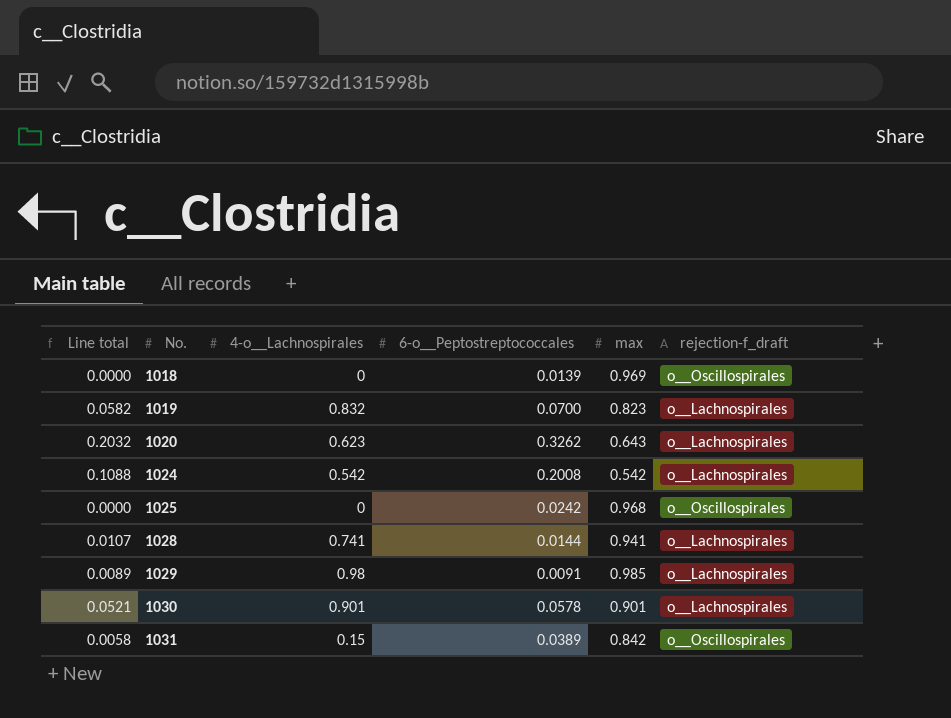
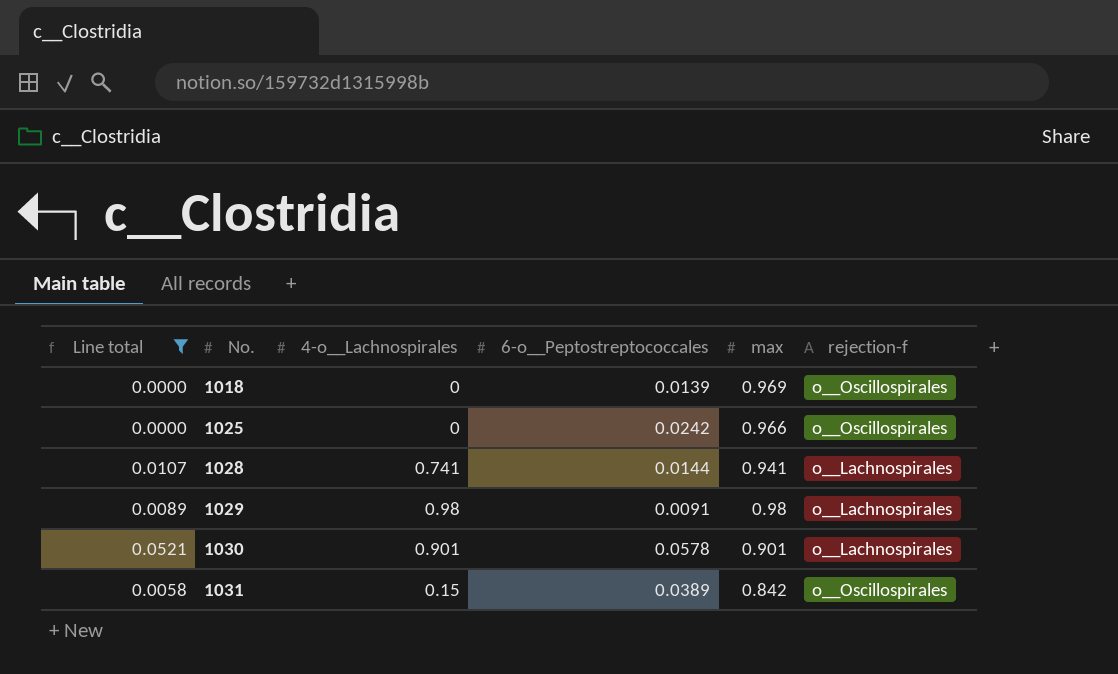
filter: none -> Line total <= 0.0521
column name: rejection-f_draft -> rejection-f
1025 | max: 0.968 -> 0.966
1029 | max: 0.985 -> 0.98

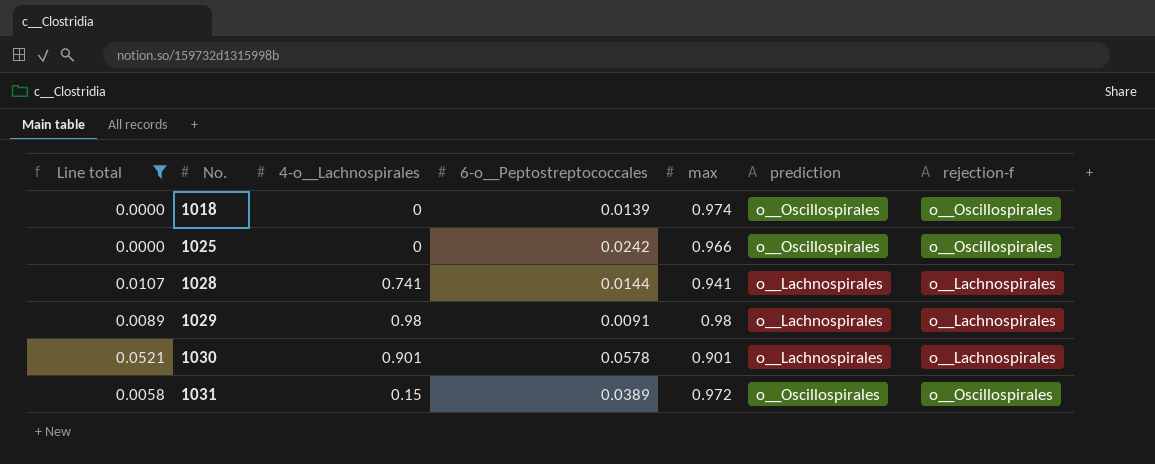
column prediction | position: none -> 6
1018 | max: 0.969 -> 0.974
1031 | max: 0.842 -> 0.972

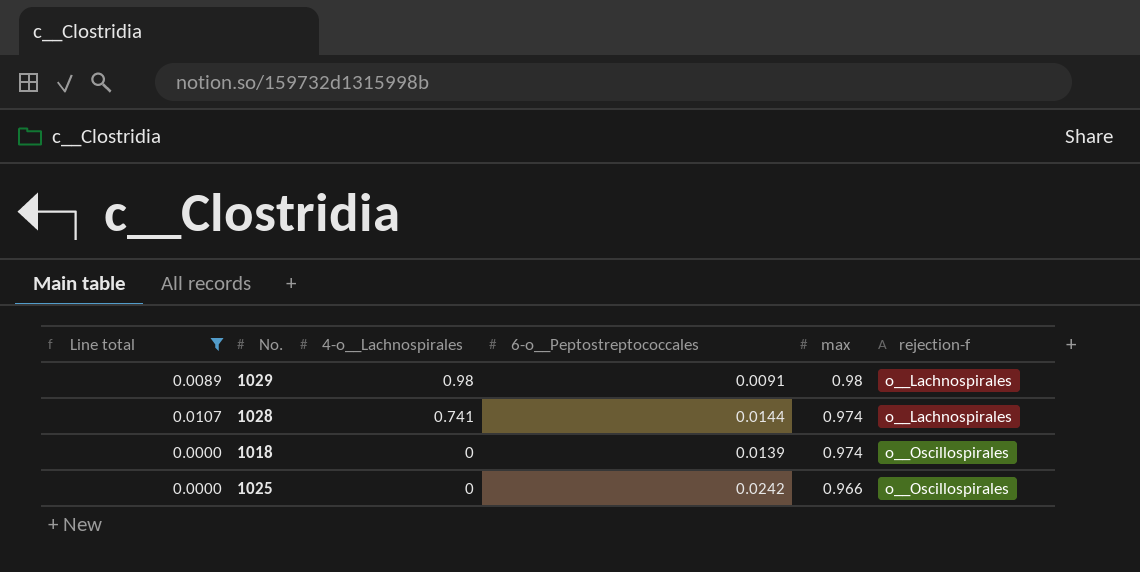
row order: No. ascending -> 4-o__Lachnospirales descending
column prediction | position: 6 -> none
row 1030: 0.0521 | 0.901 | 0.0578 | 0.901 | o__Lachnospirales | o__Lachnospirales -> none
row 1031: 0.0058 | 0.15 | 0.0389 | 0.972 | o__Oscillospirales | o__Oscillospirales -> none
1028 | max: 0.941 -> 0.974

